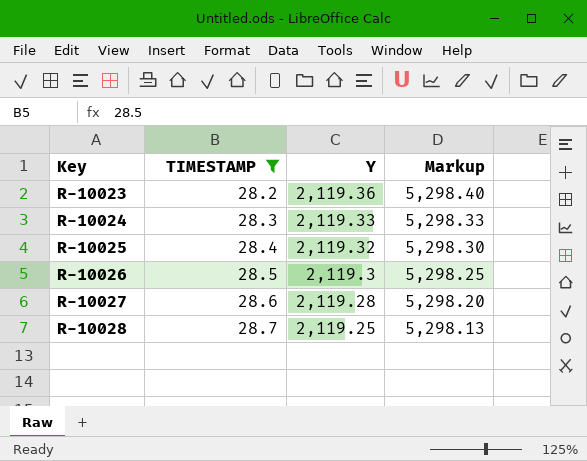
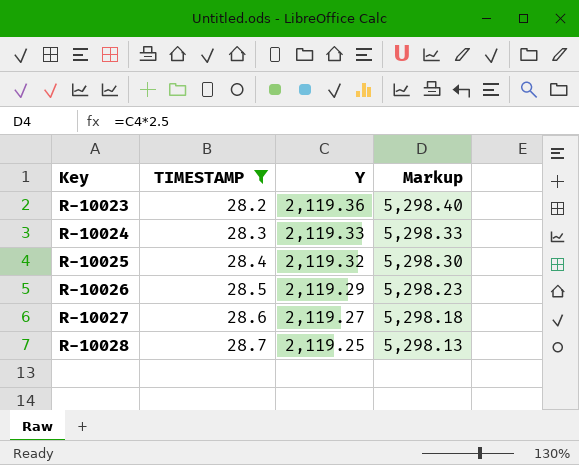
R-10026 | Y: 2,119.3 -> 2,119.29
R-10026 | Markup: 5,298.25 -> 5,298.23
R-10027 | Y: 2,119.28 -> 2,119.27
R-10027 | Markup: 5,298.20 -> 5,298.18

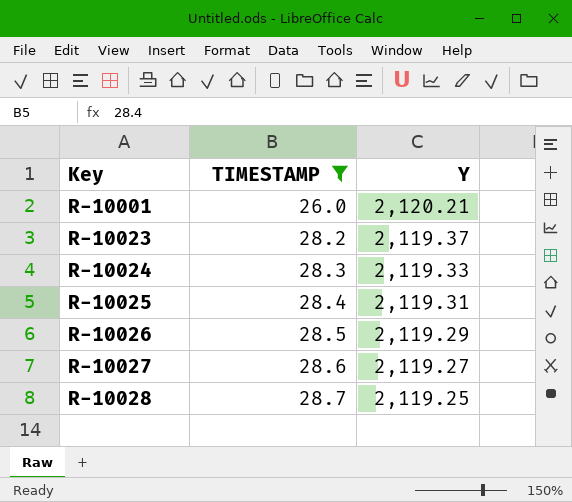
column Markup | formula: [Y] * 2.5 -> none
row R-10001: none -> 26.0 | 2,120.21
R-10023 | Y: 2,119.36 -> 2,119.37
R-10025 | Y: 2,119.32 -> 2,119.31

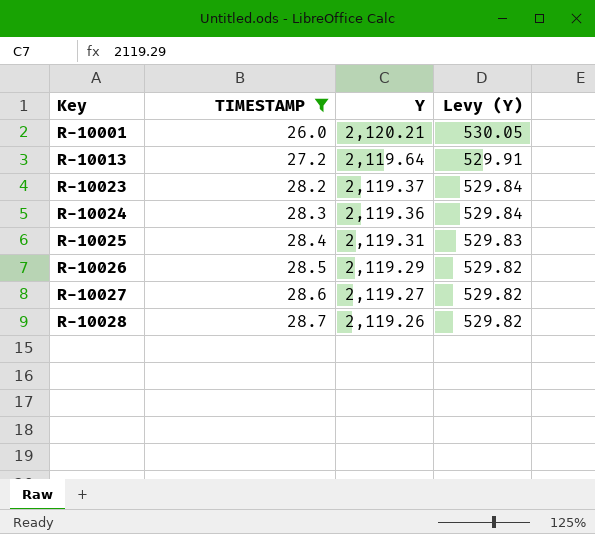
column Levy (Y) | formula: none -> [Y] * 0.25
row R-10013: none -> 27.2 | 2,119.64 | 529.91
R-10024 | Y: 2,119.33 -> 2,119.36
R-10028 | Y: 2,119.25 -> 2,119.26

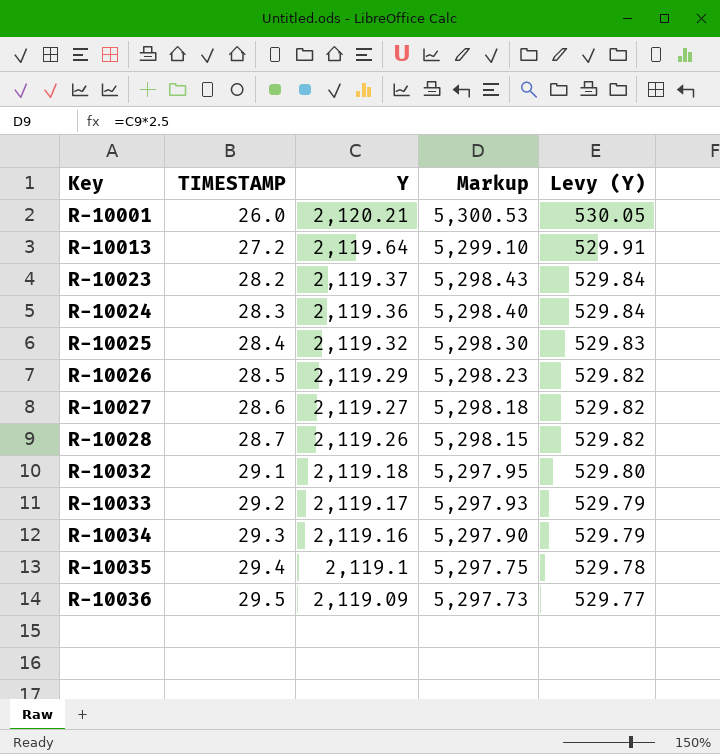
filter: TIMESTAMP <= 28.7 -> none
column Markup | formula: none -> [Y] * 2.5
R-10025 | Y: 2,119.31 -> 2,119.32

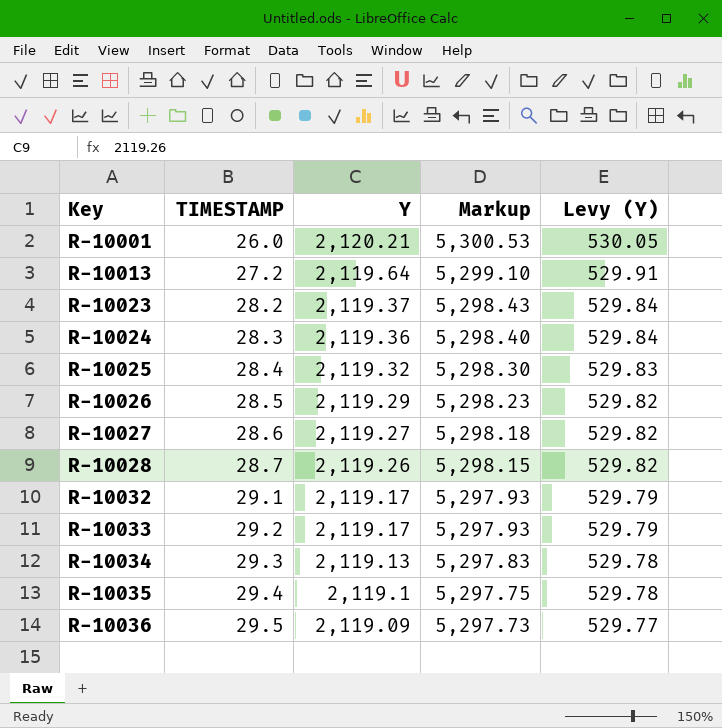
R-10032 | Y: 2,119.18 -> 2,119.17
R-10032 | Markup: 5,297.95 -> 5,297.93
R-10032 | Levy (Y): 529.80 -> 529.79
R-10034 | Y: 2,119.16 -> 2,119.13
R-10034 | Markup: 5,297.90 -> 5,297.83
R-10034 | Levy (Y): 529.79 -> 529.78

